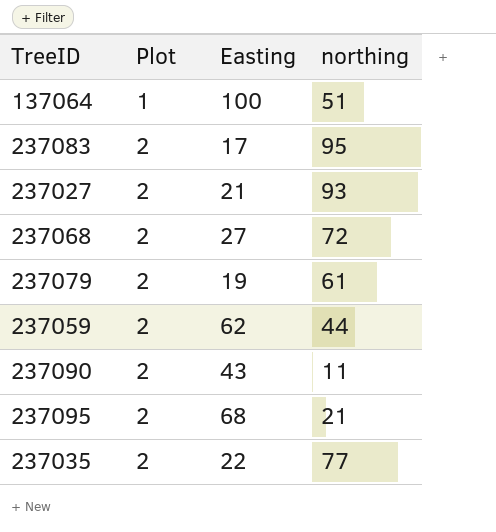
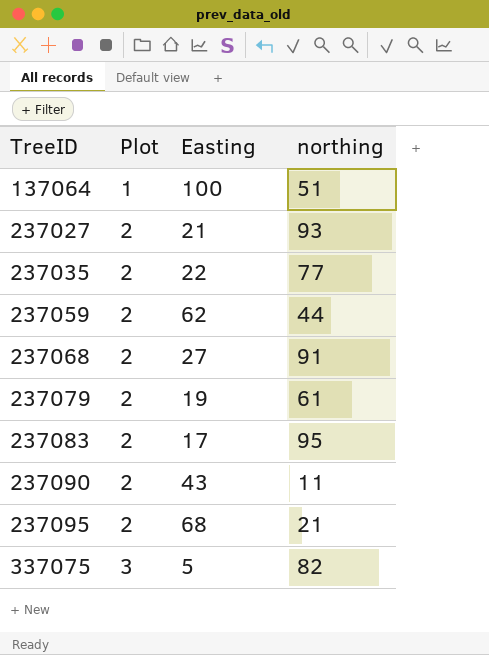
row order: Plot ascending -> TreeID ascending
237068 | northing: 72 -> 91
row 337075: none -> 3 | 5 | 82

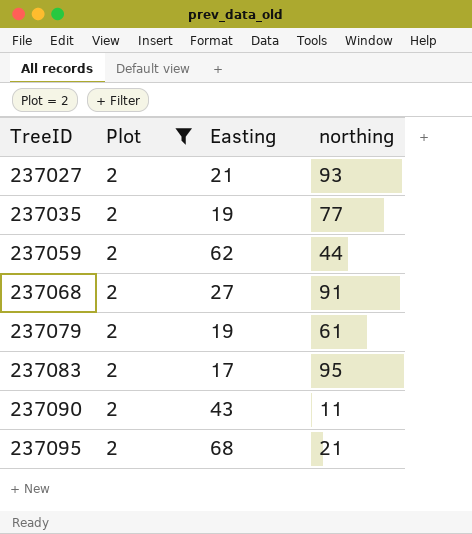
filter: none -> Plot = 2
237035 | Easting: 22 -> 19

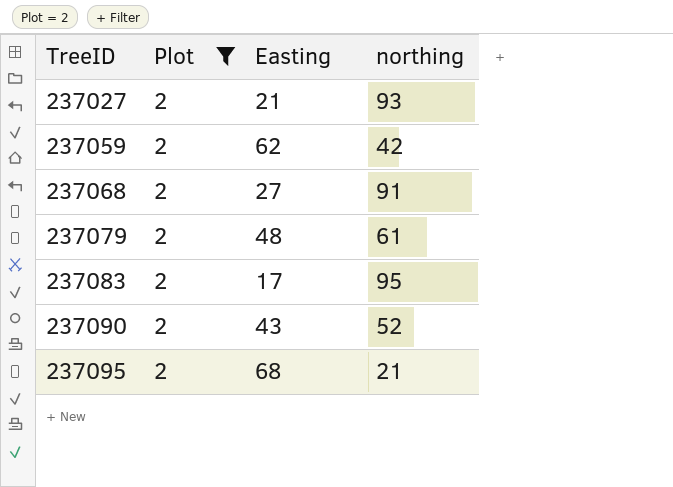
row 237035: 2 | 19 | 77 -> none
237059 | northing: 44 -> 42
237079 | Easting: 19 -> 48
237090 | northing: 11 -> 52

